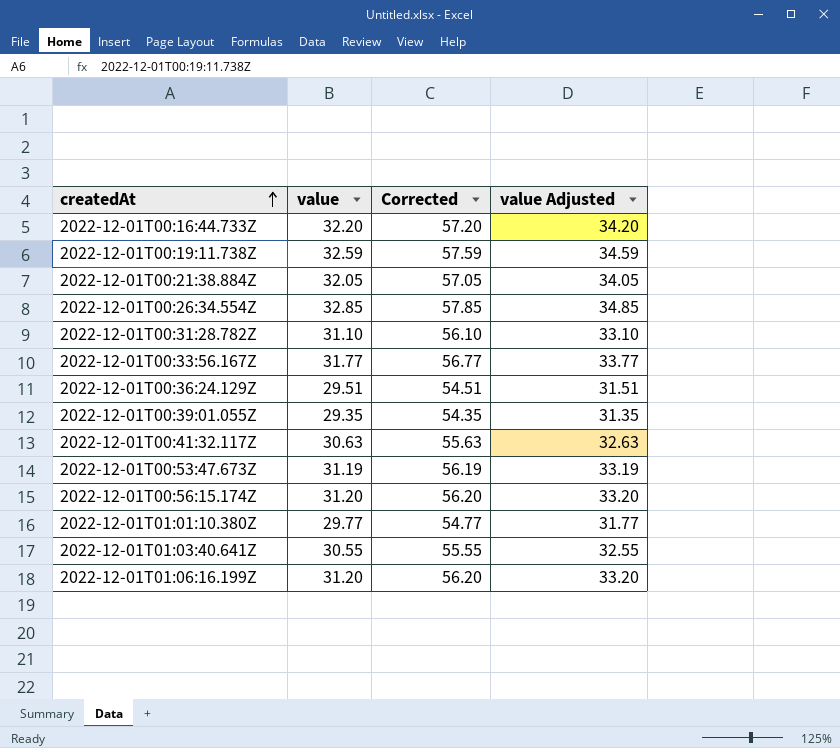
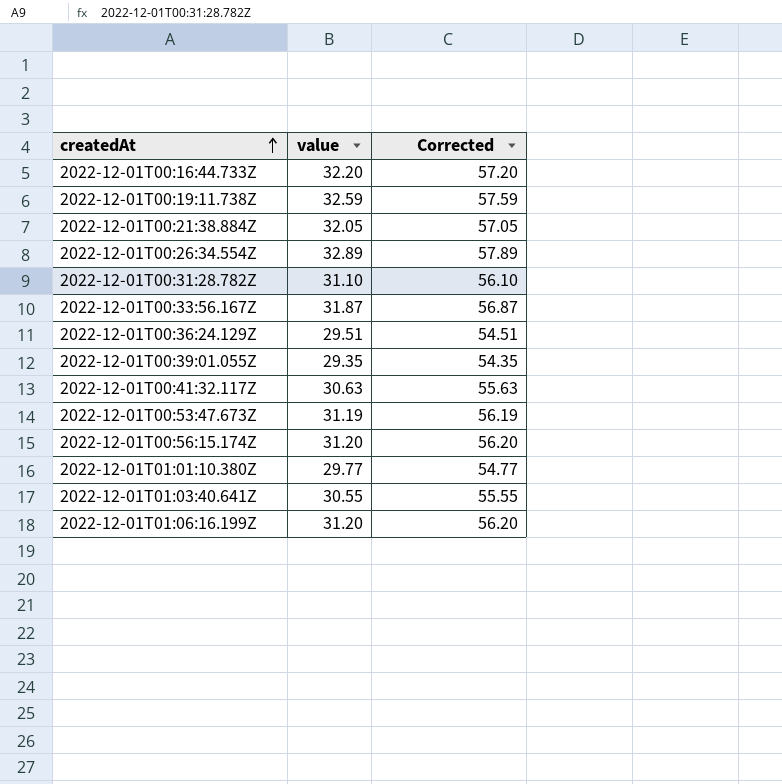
column value Adjusted | formula: [value] + 2 -> none
2022-12-01T00:26:34.554Z | value: 32.85 -> 32.89
2022-12-01T00:26:34.554Z | Corrected: 57.85 -> 57.89
2022-12-01T00:33:56.167Z | value: 31.77 -> 31.87
2022-12-01T00:33:56.167Z | Corrected: 56.77 -> 56.87

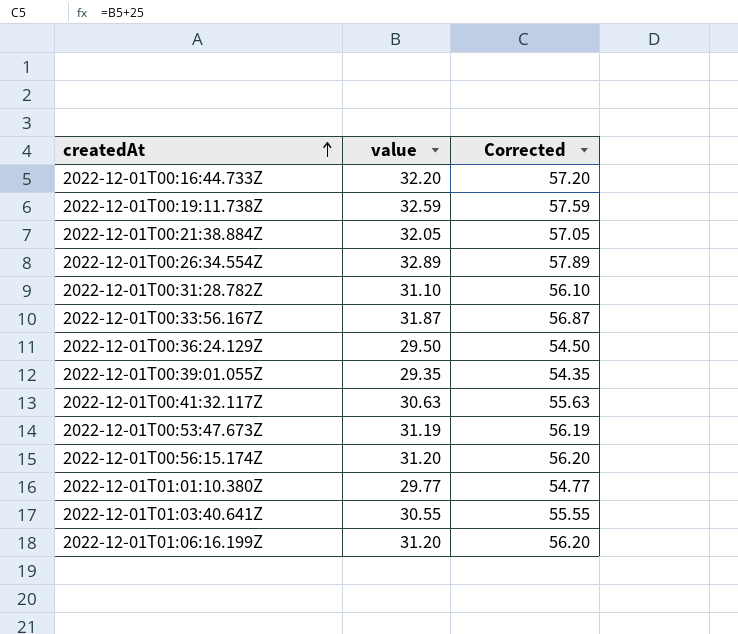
2022-12-01T00:36:24.129Z | value: 29.51 -> 29.50
2022-12-01T00:36:24.129Z | Corrected: 54.51 -> 54.50

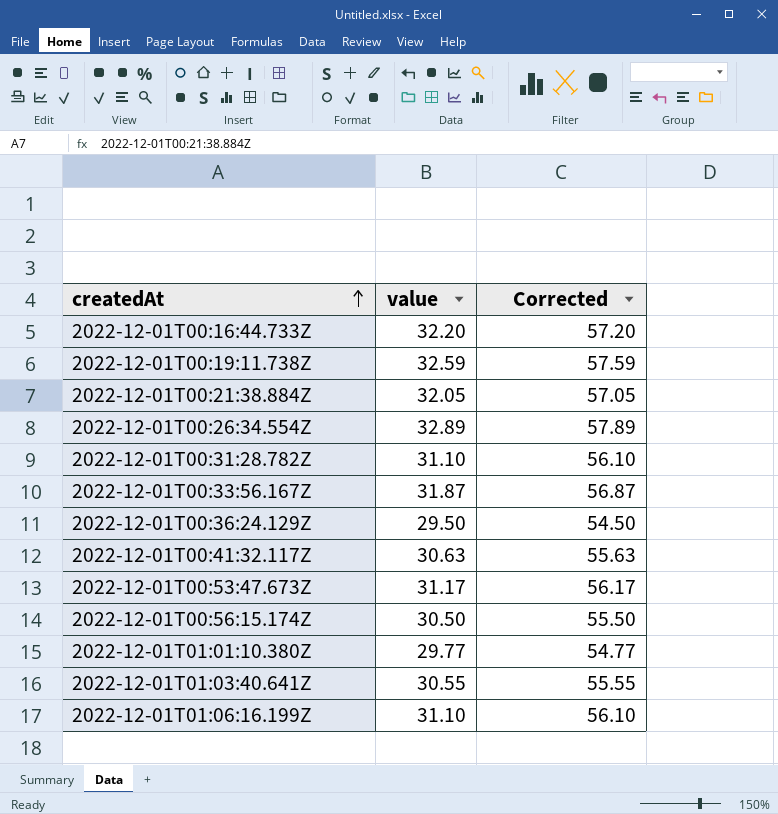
row 2022-12-01T00:39:01.055Z: 29.35 | 54.35 -> none
2022-12-01T00:53:47.673Z | value: 31.19 -> 31.17
2022-12-01T00:53:47.673Z | Corrected: 56.19 -> 56.17
2022-12-01T00:56:15.174Z | value: 31.20 -> 30.50
2022-12-01T00:56:15.174Z | Corrected: 56.20 -> 55.50
2022-12-01T01:06:16.199Z | value: 31.20 -> 31.10
2022-12-01T01:06:16.199Z | Corrected: 56.20 -> 56.10

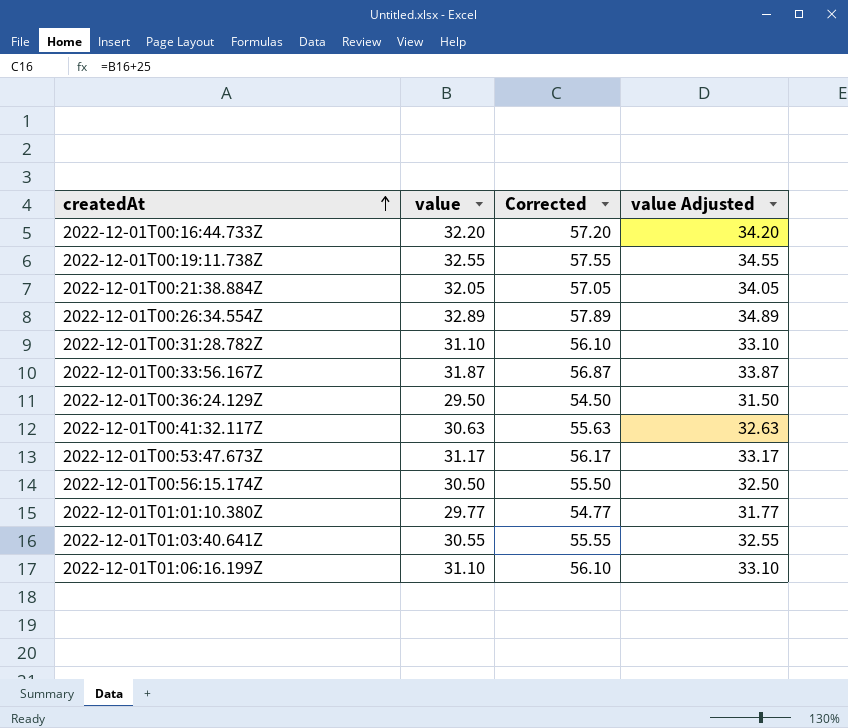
column value Adjusted | formula: none -> [value] + 2
2022-12-01T00:19:11.738Z | value: 32.59 -> 32.55
2022-12-01T00:19:11.738Z | Corrected: 57.59 -> 57.55

